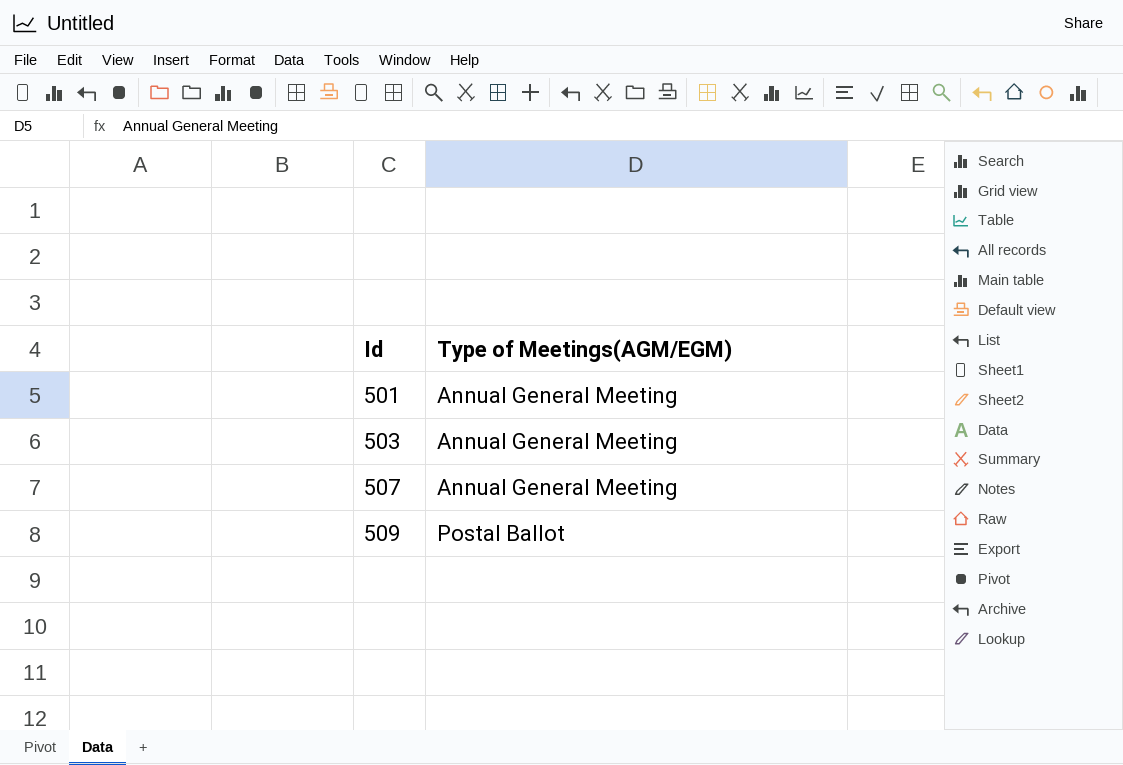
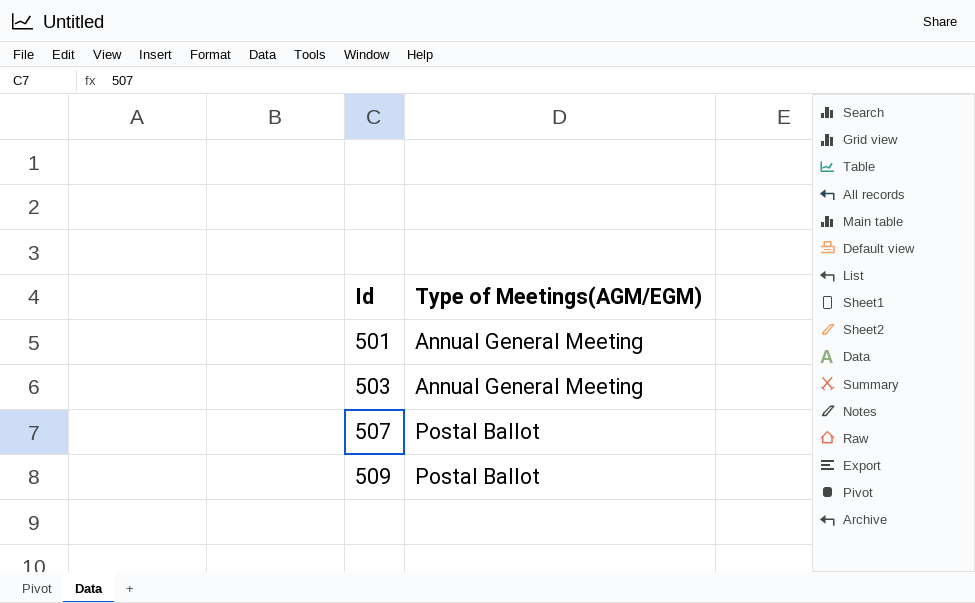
507 | Type of Meetings(AGM/EGM): Annual General Meeting -> Postal Ballot

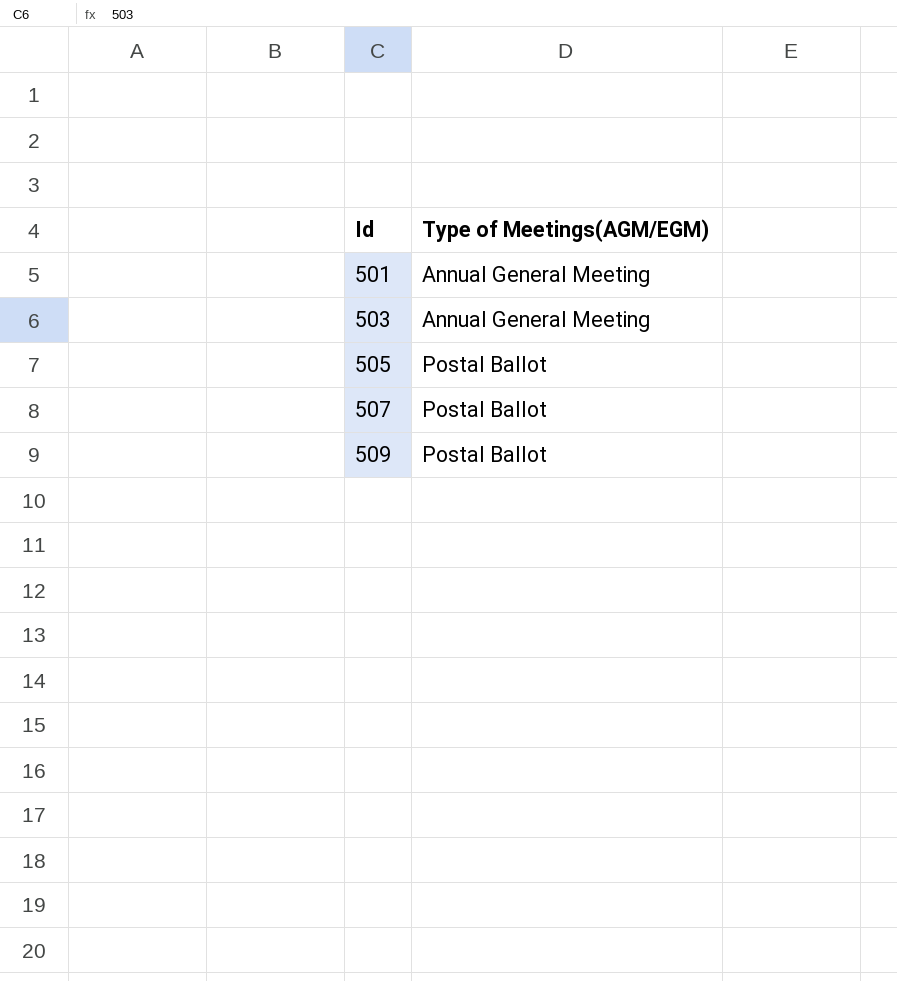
row 505: none -> Postal Ballot

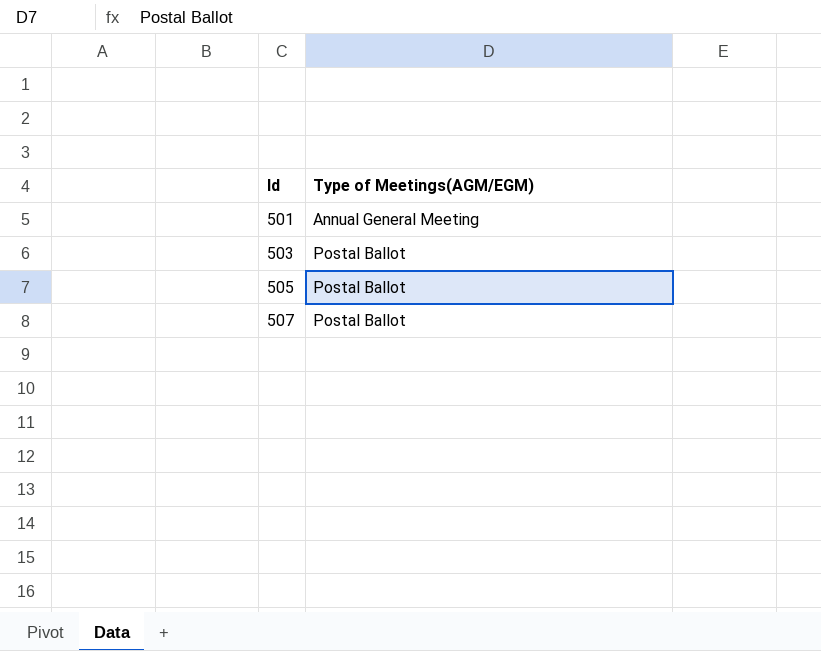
row 509: Postal Ballot -> none
503 | Type of Meetings(AGM/EGM): Annual General Meeting -> Postal Ballot

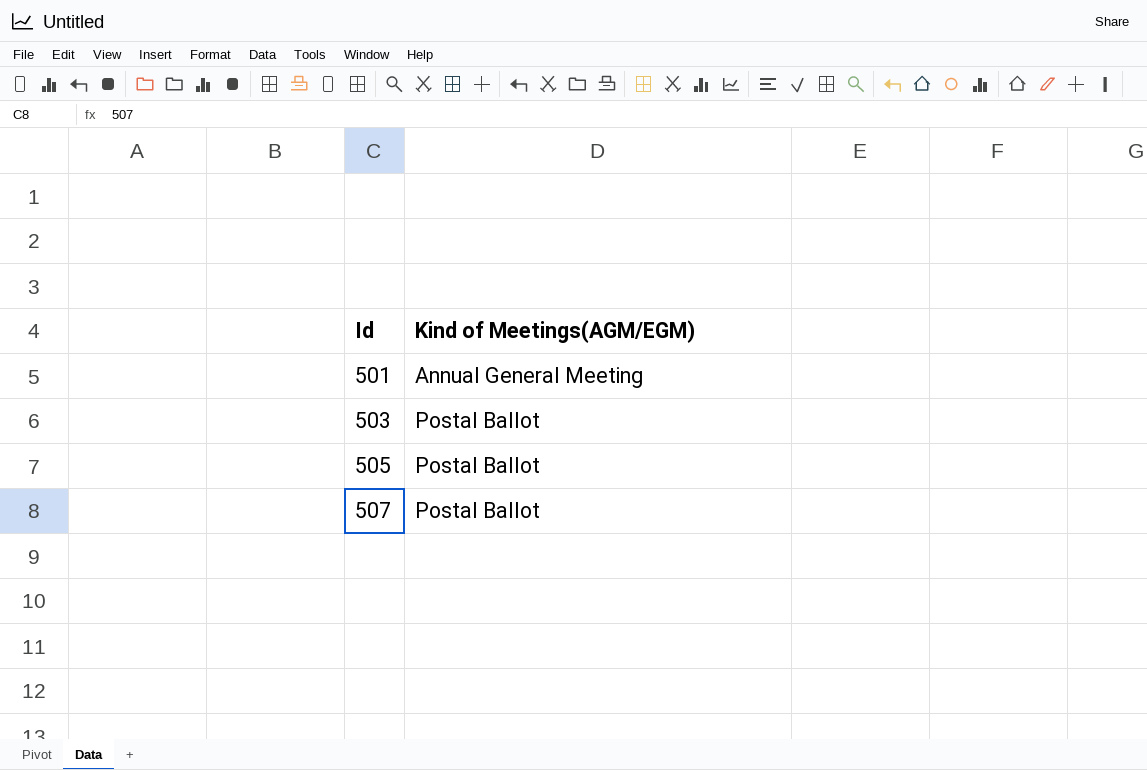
column name: Type of Meetings(AGM/EGM) -> Kind of Meetings(AGM/EGM)

